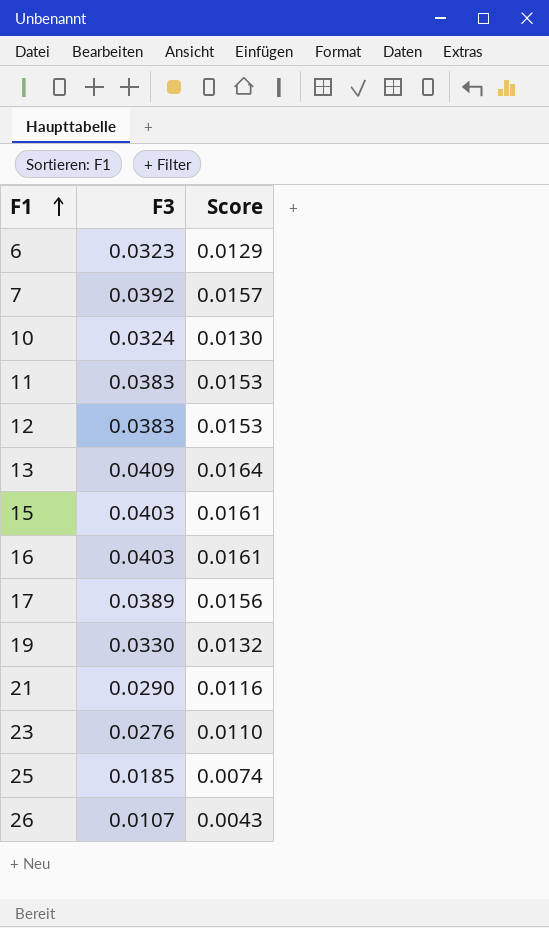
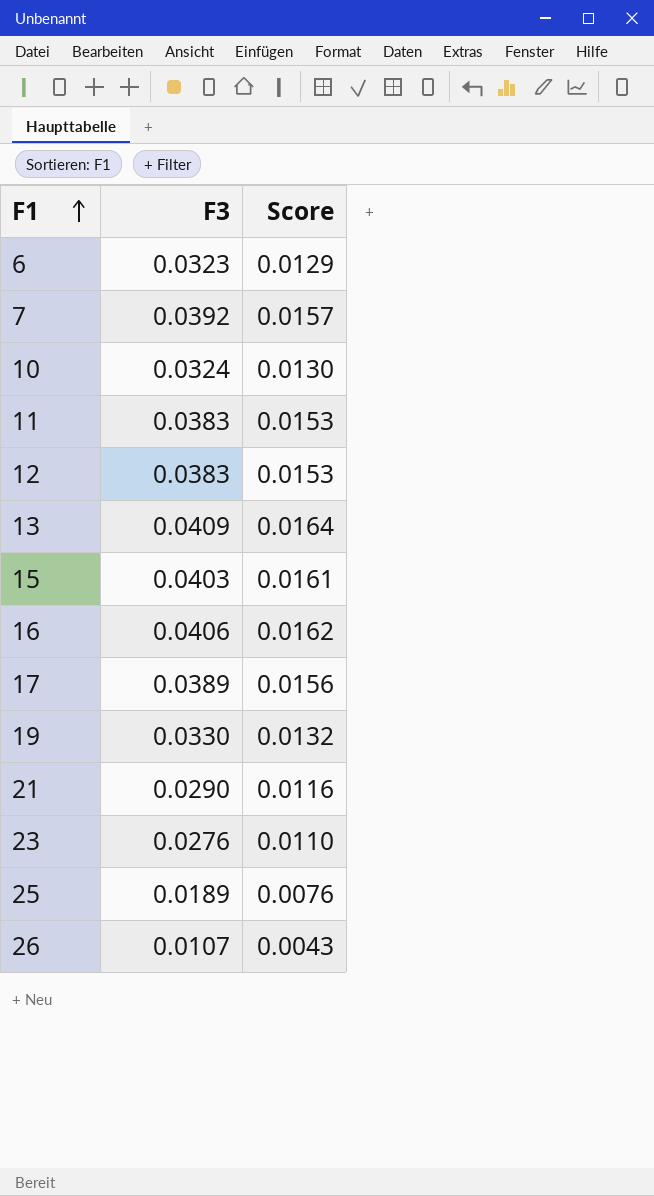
16 | F3: 0.0403 -> 0.0406
16 | Score: 0.0161 -> 0.0162
25 | F3: 0.0185 -> 0.0189
25 | Score: 0.0074 -> 0.0076

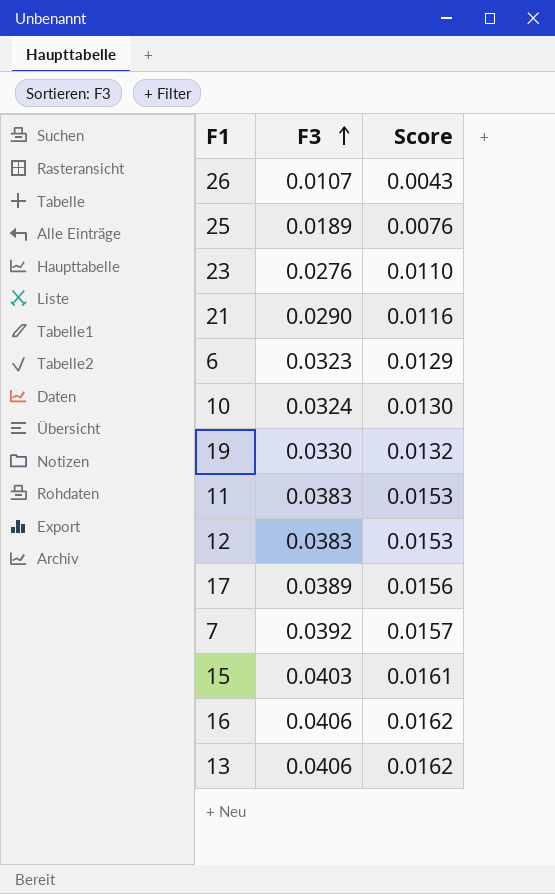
row order: F1 ascending -> F3 ascending
13 | F3: 0.0409 -> 0.0406
13 | Score: 0.0164 -> 0.0162

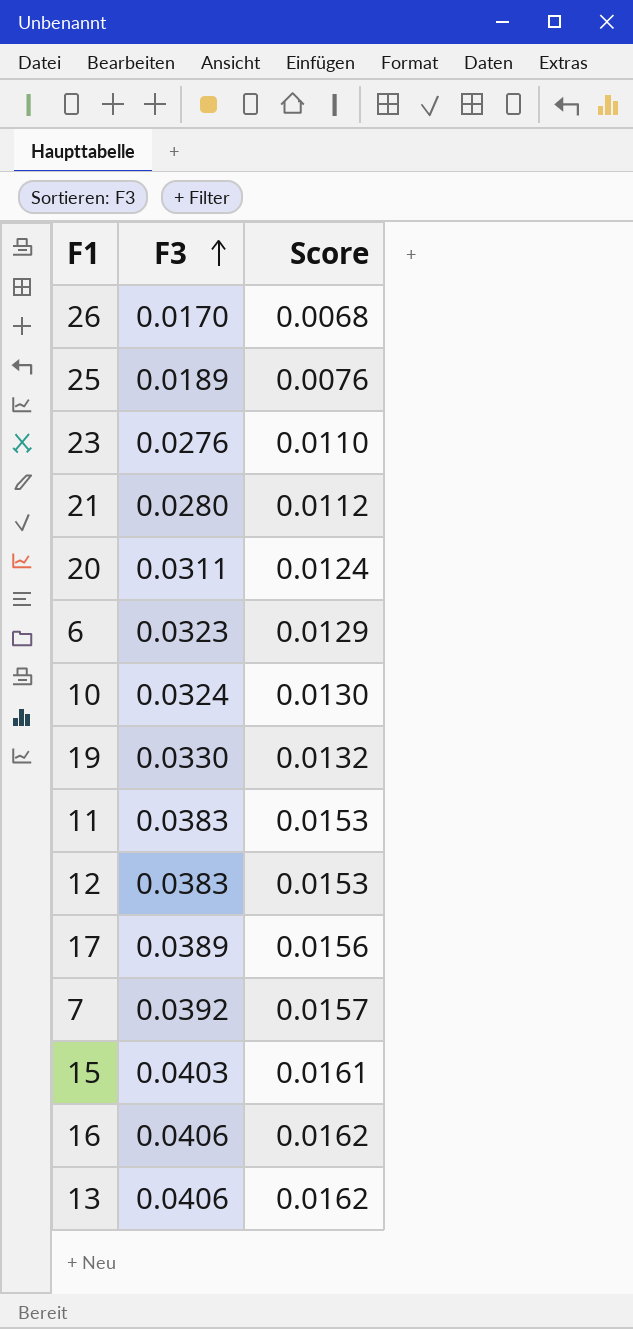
26 | F3: 0.0107 -> 0.0170
26 | Score: 0.0043 -> 0.0068
21 | F3: 0.0290 -> 0.0280
21 | Score: 0.0116 -> 0.0112
row 20: none -> 0.0311 | 0.0124

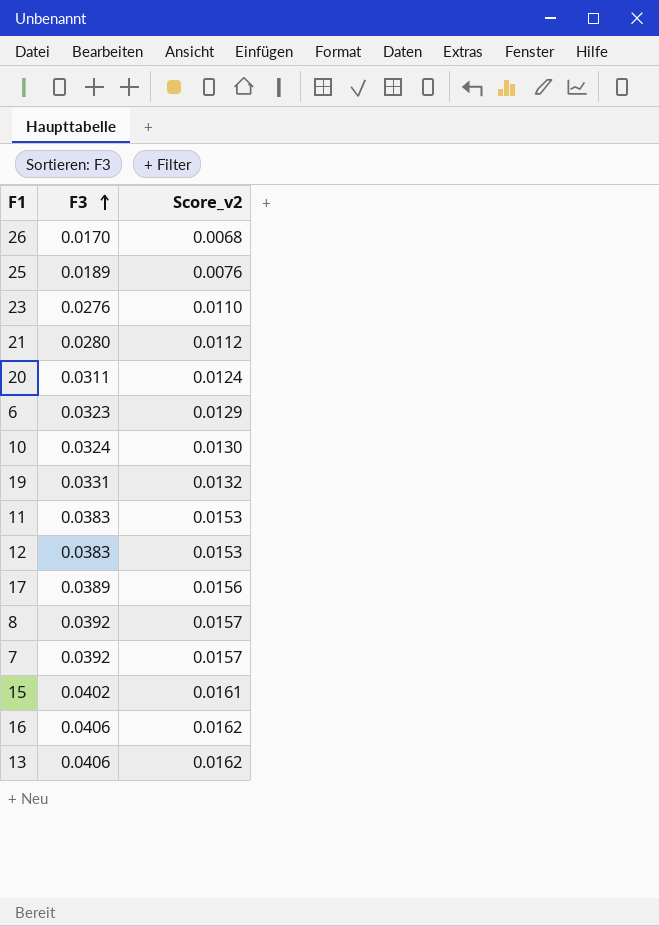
column name: Score -> Score_v2
19 | F3: 0.0330 -> 0.0331
row 8: none -> 0.0392 | 0.0157
15 | F3: 0.0403 -> 0.0402

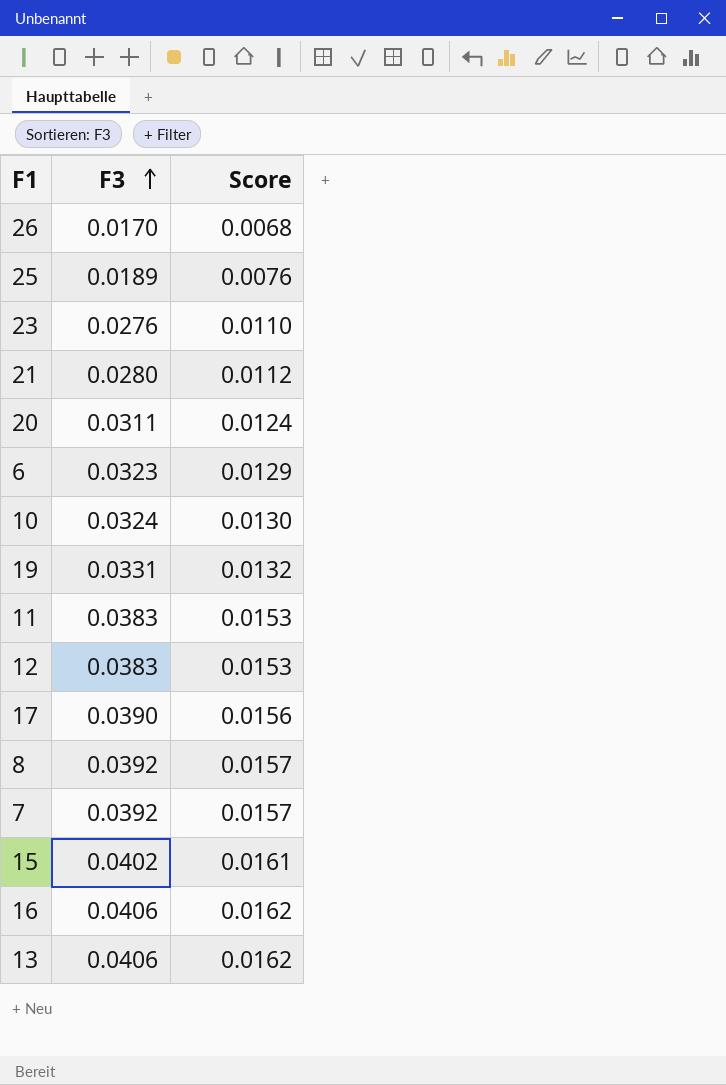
column name: Score_v2 -> Score
17 | F3: 0.0389 -> 0.0390

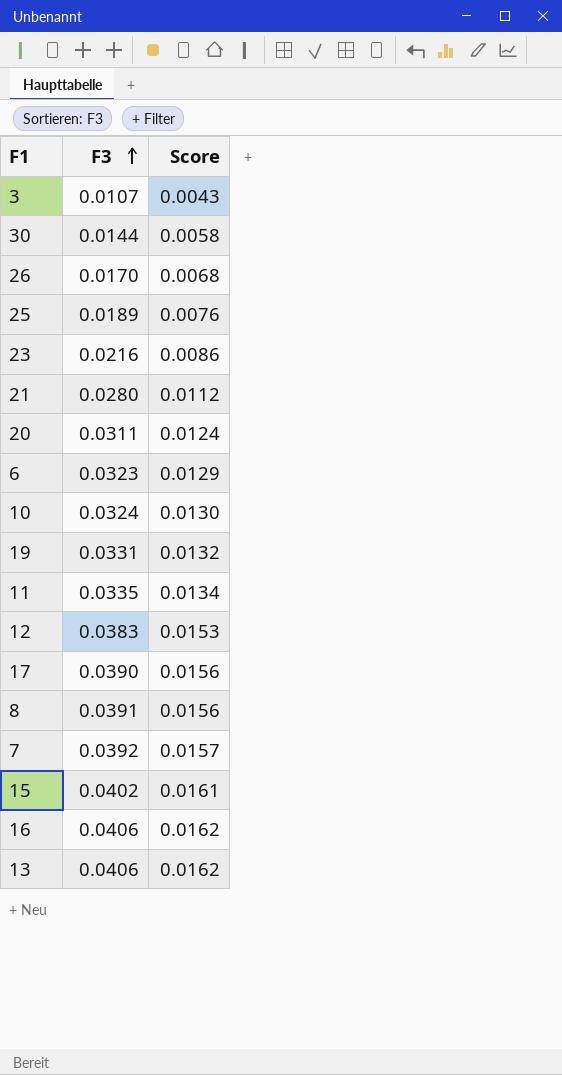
row 3: none -> 0.0107 | 0.0043
row 30: none -> 0.0144 | 0.0058
23 | F3: 0.0276 -> 0.0216
23 | Score: 0.0110 -> 0.0086
11 | F3: 0.0383 -> 0.0335
11 | Score: 0.0153 -> 0.0134
8 | F3: 0.0392 -> 0.0391
8 | Score: 0.0157 -> 0.0156

